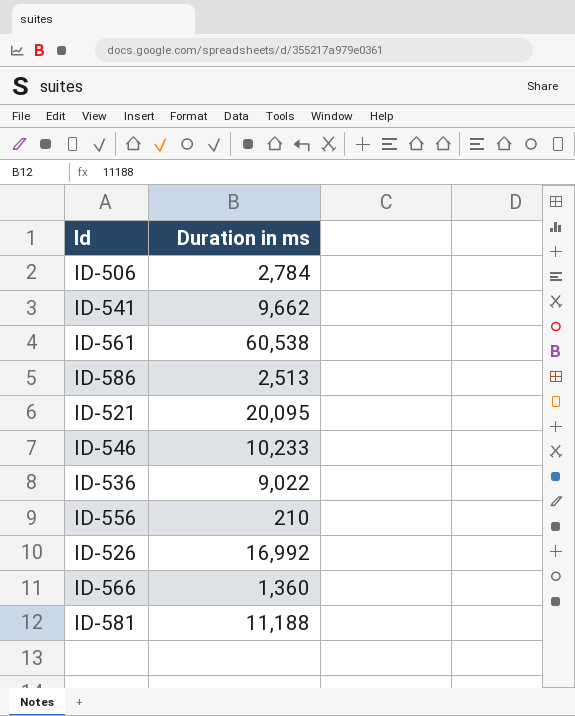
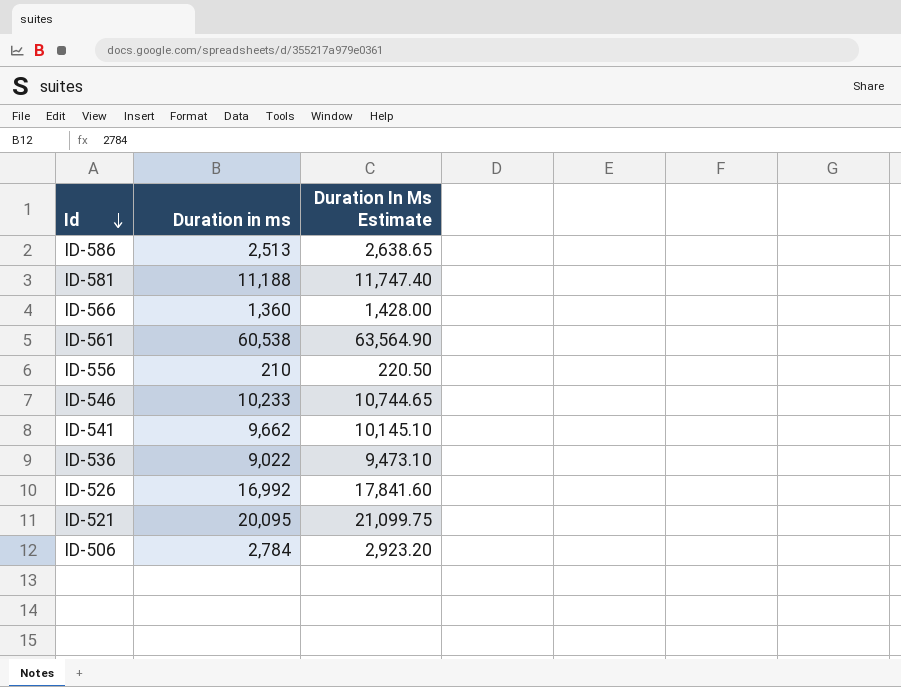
row order: none -> Id descending
column Duration In Ms Estimate | formula: none -> [Duration in ms] * 1.05

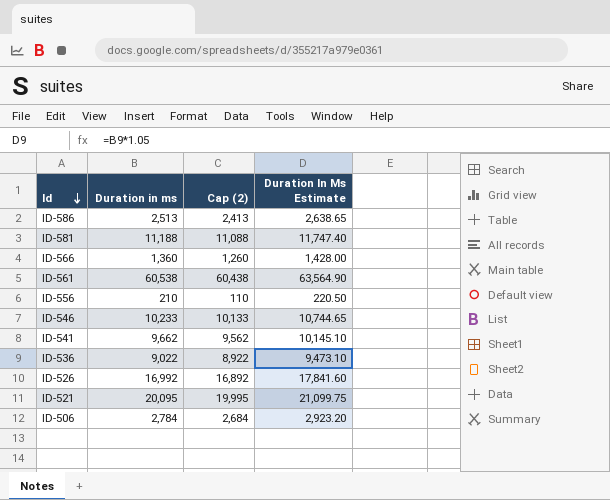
column Cap (2) | formula: none -> [Duration in ms] - 100

